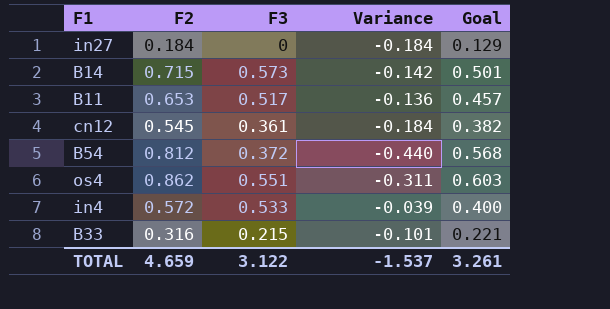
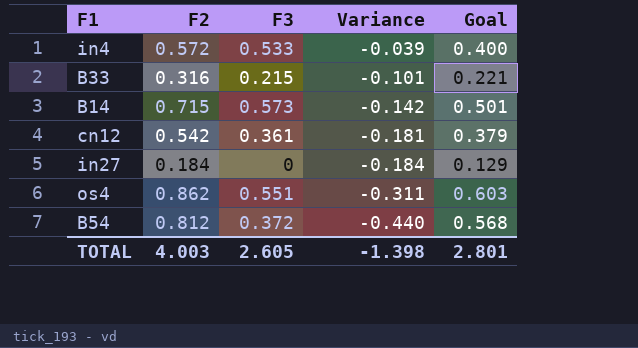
row order: none -> Variance descending
row B11: 0.653 | 0.517 | -0.136 | 0.457 -> none
cn12 | F2: 0.545 -> 0.542
cn12 | Variance: -0.184 -> -0.181
cn12 | Goal: 0.382 -> 0.379
TOTAL | F2: 4.659 -> 4.003
TOTAL | F3: 3.122 -> 2.605
TOTAL | Variance: -1.537 -> -1.398
TOTAL | Goal: 3.261 -> 2.801

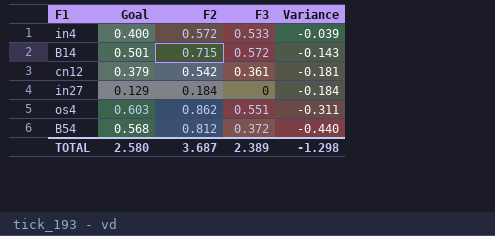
column Goal | position: 5 -> 2
row B33: 0.316 | 0.215 | -0.101 | 0.221 -> none
B14 | F3: 0.573 -> 0.572
B14 | Variance: -0.142 -> -0.143
TOTAL | Goal: 2.801 -> 2.580
TOTAL | F2: 4.003 -> 3.687
TOTAL | F3: 2.605 -> 2.389
TOTAL | Variance: -1.398 -> -1.298

